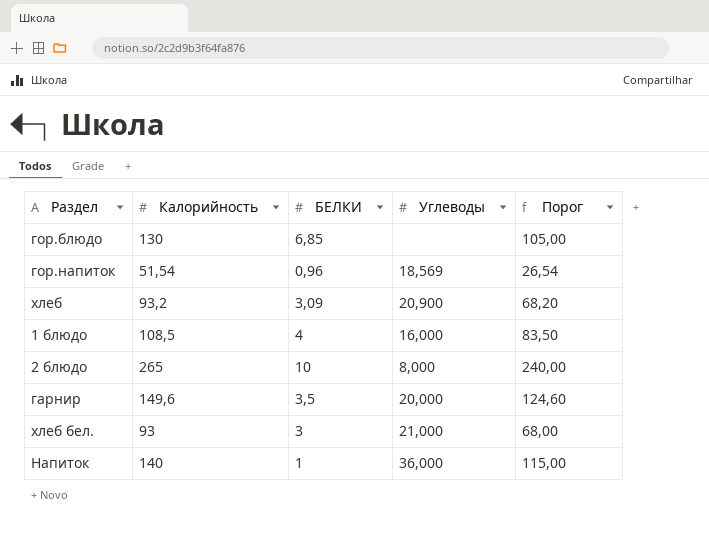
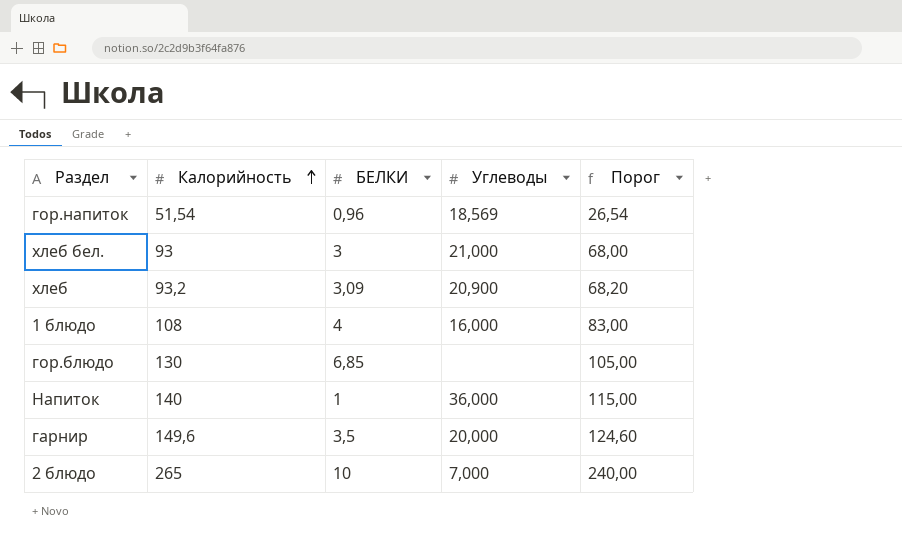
row order: none -> Калорийность ascending
1 блюдо | Калорийность: 108,5 -> 108
1 блюдо | Порог: 83,50 -> 83,00
2 блюдо | Углеводы: 8,000 -> 7,000

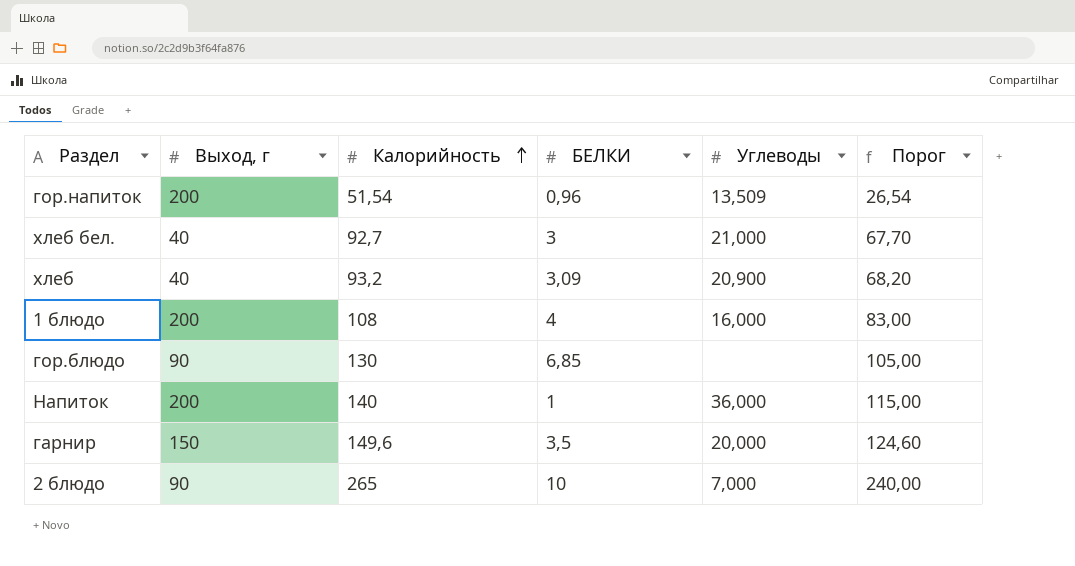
column Выход, г | position: none -> 2
гор.напиток | Углеводы: 18,569 -> 13,509
хлеб бел. | Калорийность: 93 -> 92,7
хлеб бел. | Порог: 68,00 -> 67,70

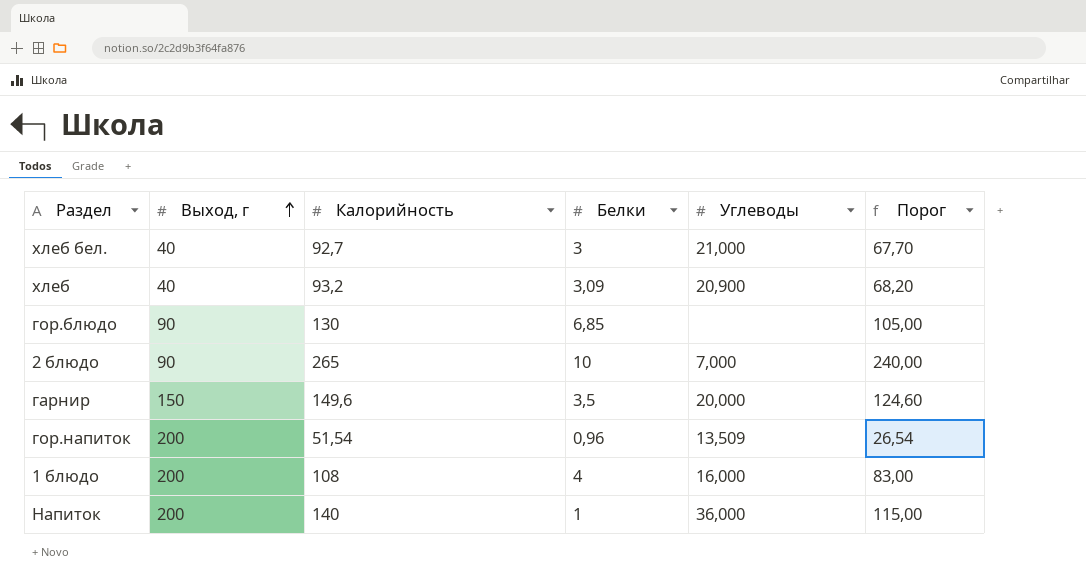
row order: Калорийность ascending -> Выход, г ascending
column name: БЕЛКИ -> Белки

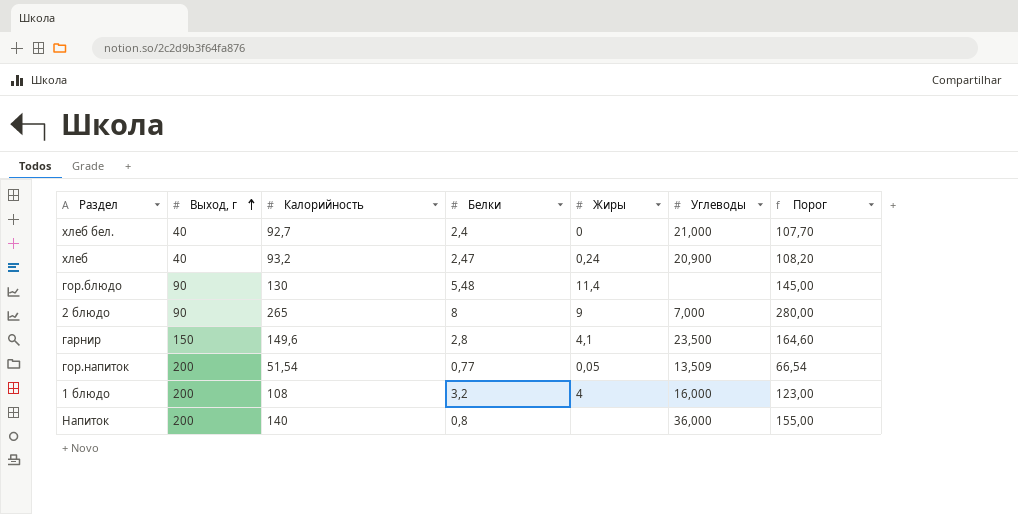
column Жиры | position: none -> 5
column Порог | formula: [Калорийность] - 25 -> [Калорийность] + 15
хлеб бел. | Белки: 3 -> 2,4
хлеб | Белки: 3,09 -> 2,47
гор.блюдо | Белки: 6,85 -> 5,48
2 блюдо | Белки: 10 -> 8
гарнир | Белки: 3,5 -> 2,8
гарнир | Углеводы: 20,000 -> 23,500
гор.напиток | Белки: 0,96 -> 0,77
1 блюдо | Белки: 4 -> 3,2
Напиток | Белки: 1 -> 0,8

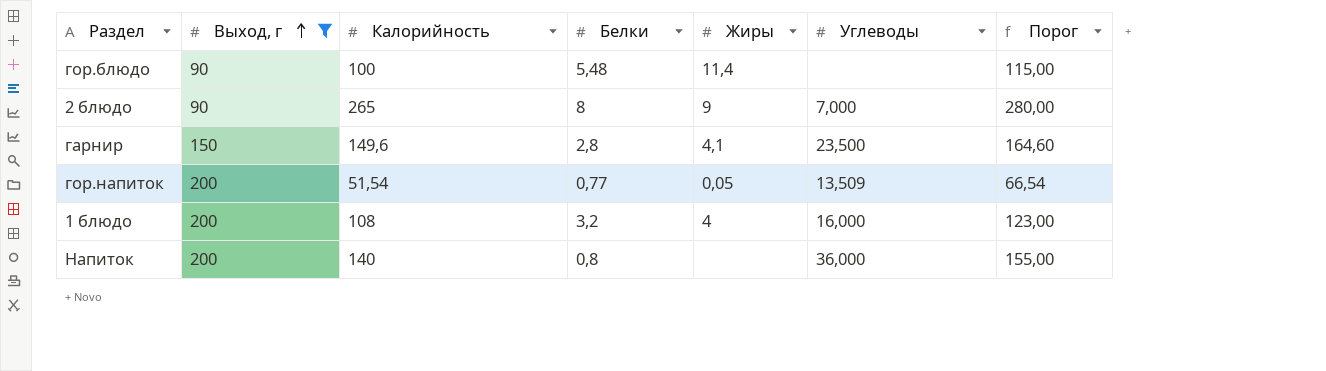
filter: none -> Выход, г != 40
гор.блюдо | Калорийность: 130 -> 100
гор.блюдо | Порог: 145,00 -> 115,00

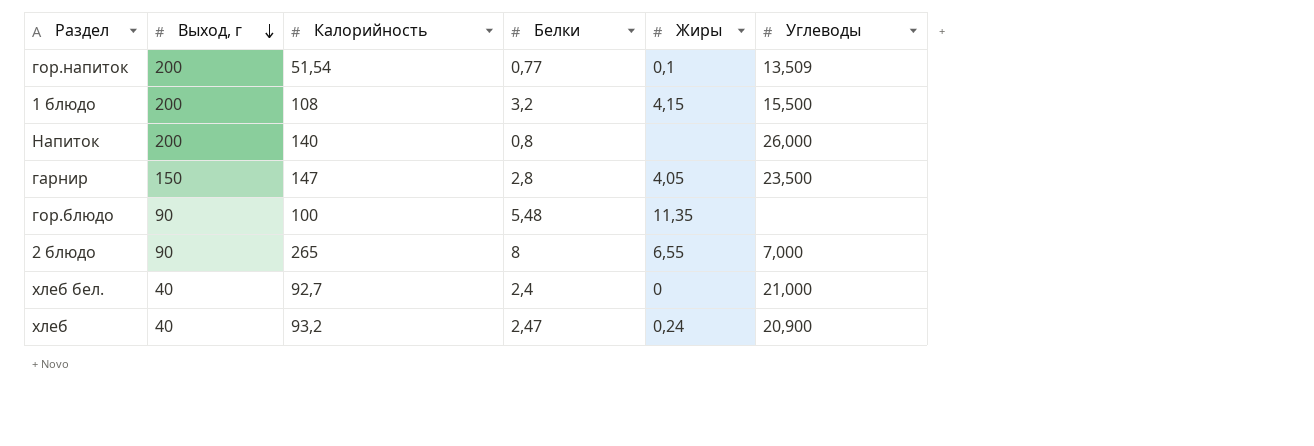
filter: Выход, г != 40 -> none
row order: Выход, г ascending -> Выход, г descending
column Порог | formula: [Калорийность] + 15 -> none
гор.напиток | Жиры: 0,05 -> 0,1
1 блюдо | Жиры: 4 -> 4,15
1 блюдо | Углеводы: 16,000 -> 15,500
Напиток | Углеводы: 36,000 -> 26,000
гарнир | Калорийность: 149,6 -> 147
гарнир | Жиры: 4,1 -> 4,05
гор.блюдо | Жиры: 11,4 -> 11,35
2 блюдо | Жиры: 9 -> 6,55

